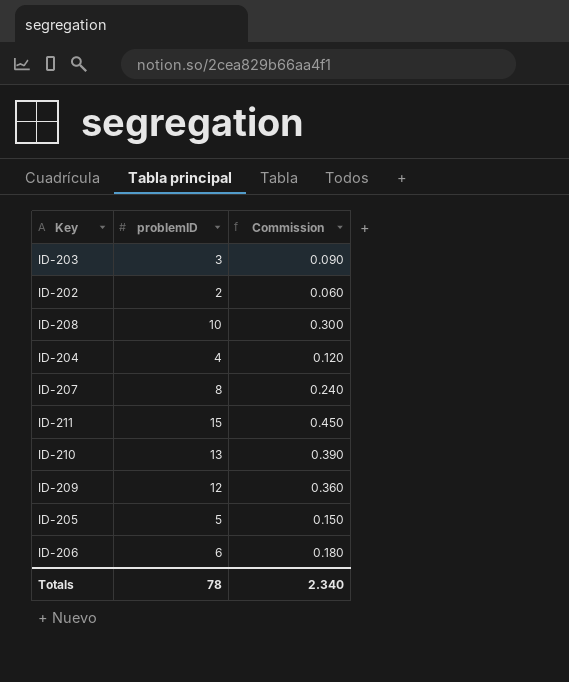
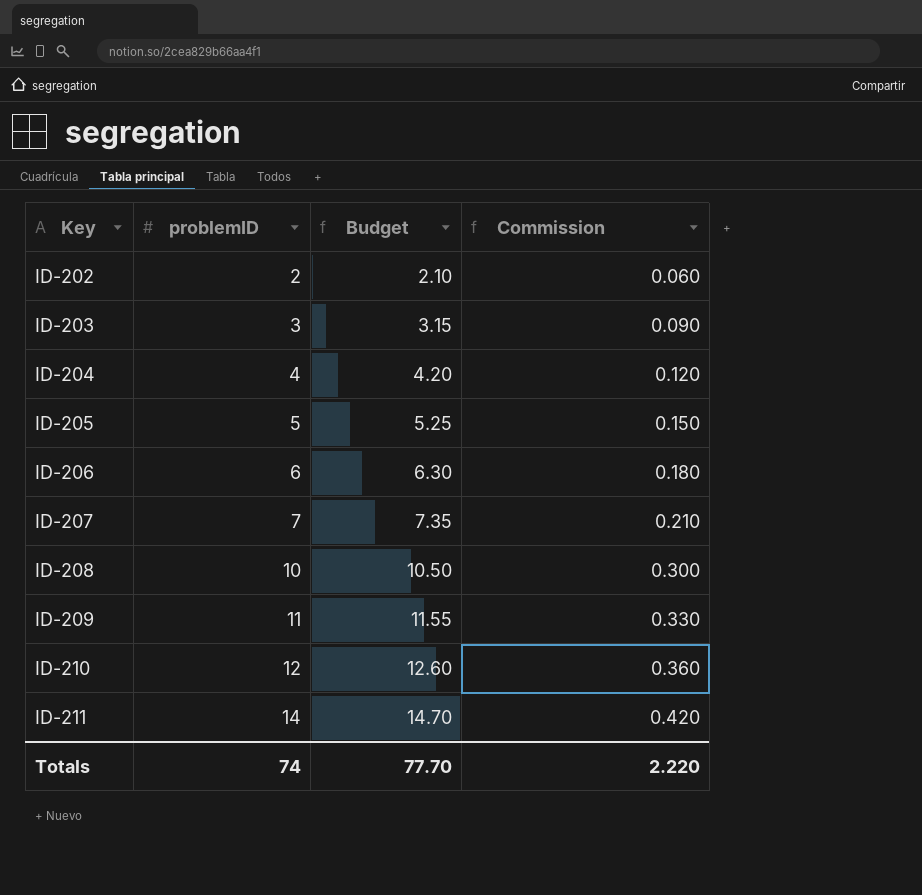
row order: none -> Key ascending
column Budget | formula: none -> [problemID] * 1.05
ID-207 | problemID: 8 -> 7
ID-207 | Commission: 0.240 -> 0.210
ID-209 | problemID: 12 -> 11
ID-209 | Commission: 0.360 -> 0.330
ID-210 | problemID: 13 -> 12
ID-210 | Commission: 0.390 -> 0.360
ID-211 | problemID: 15 -> 14
ID-211 | Commission: 0.450 -> 0.420
Totals | problemID: 78 -> 74
Totals | Commission: 2.340 -> 2.220

